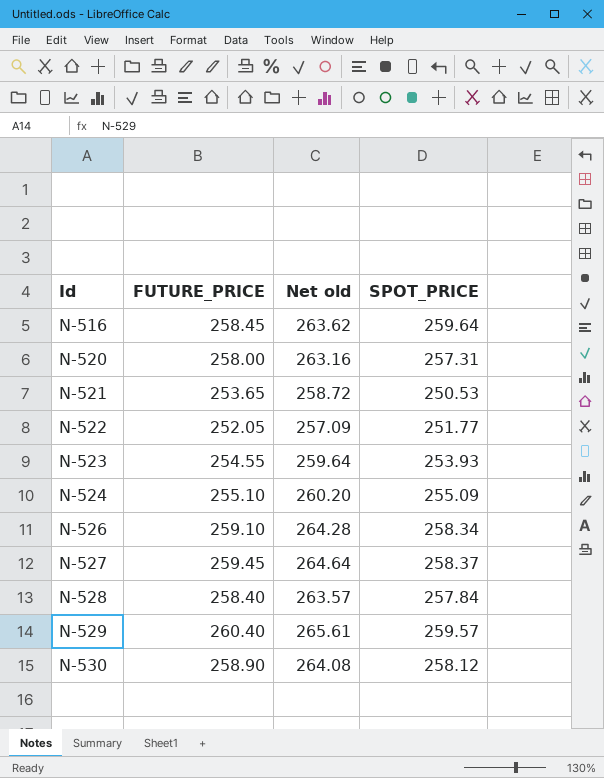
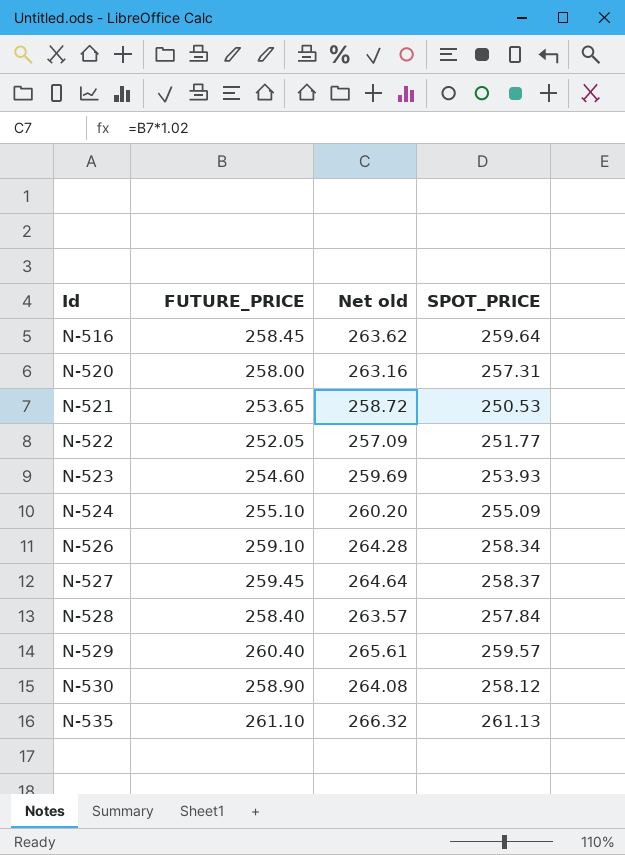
N-523 | FUTURE_PRICE: 254.55 -> 254.60
N-523 | Net old: 259.64 -> 259.69
row N-535: none -> 261.10 | 266.32 | 261.13

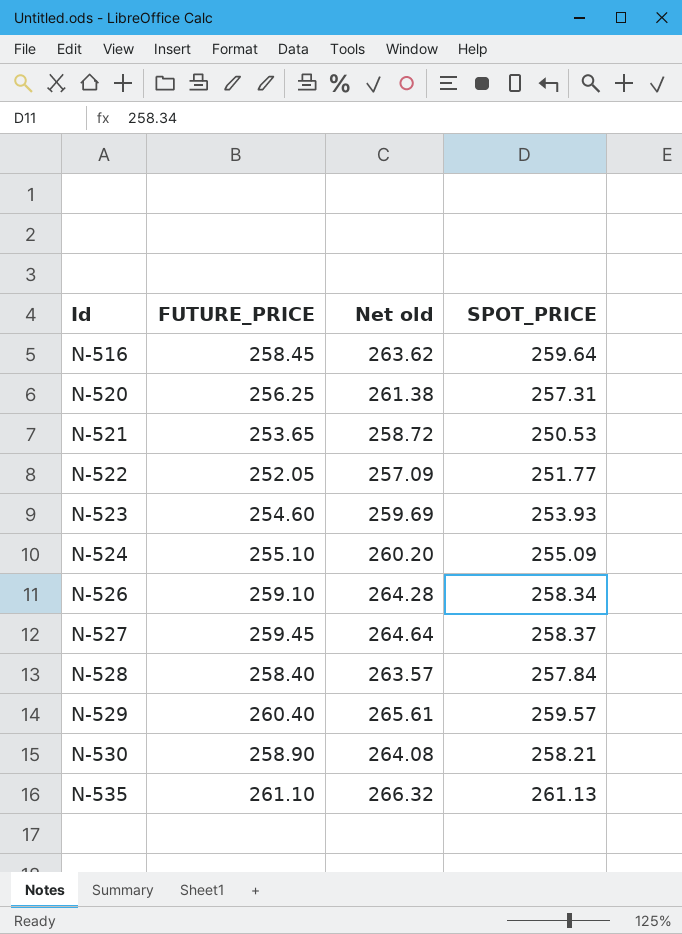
N-520 | FUTURE_PRICE: 258.00 -> 256.25
N-520 | Net old: 263.16 -> 261.38
N-530 | SPOT_PRICE: 258.12 -> 258.21

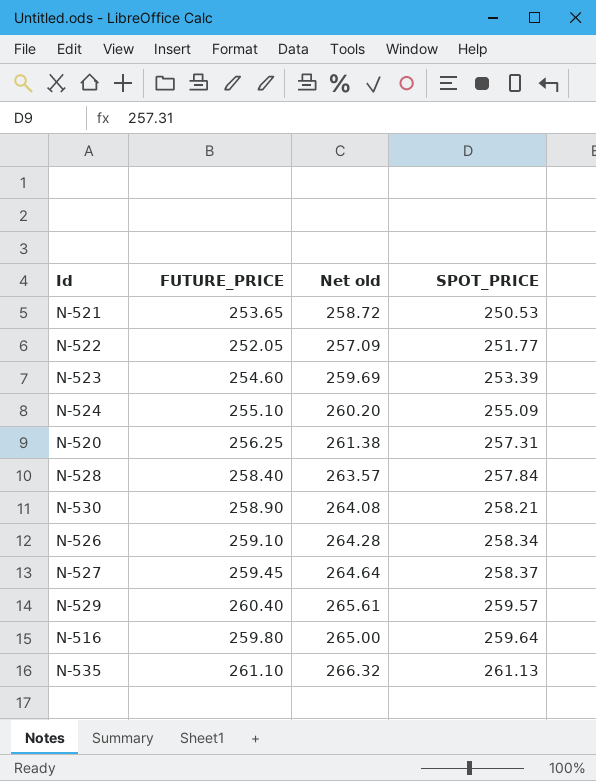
row order: Id ascending -> SPOT_PRICE ascending
N-523 | SPOT_PRICE: 253.93 -> 253.39
N-516 | FUTURE_PRICE: 258.45 -> 259.80
N-516 | Net old: 263.62 -> 265.00

